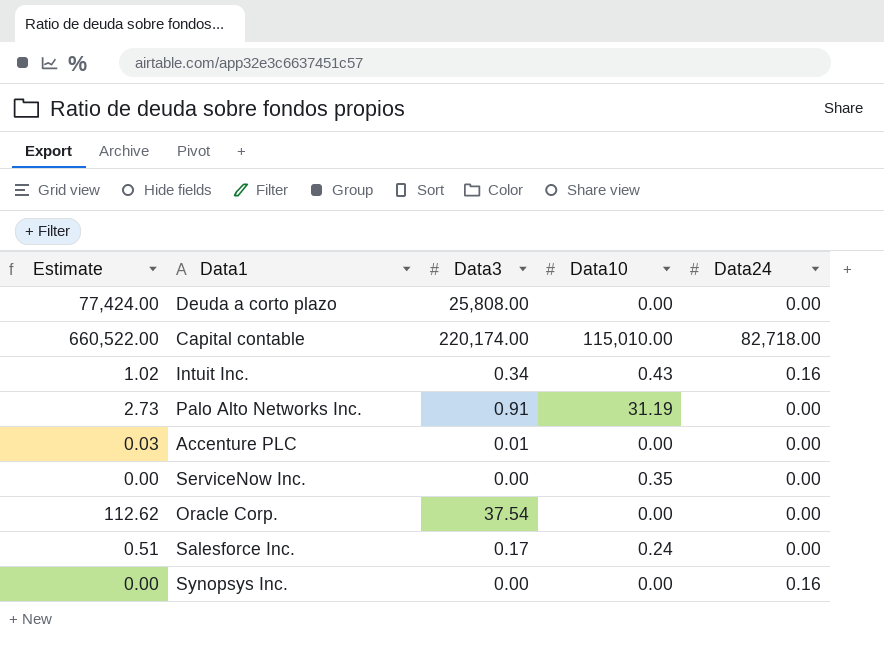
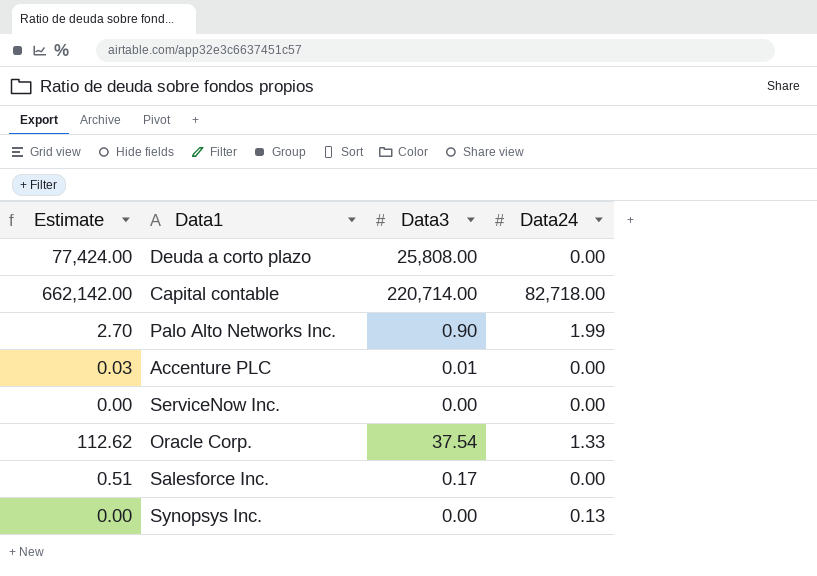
column Data10 | position: 4 -> none
row Intuit Inc.: 1.02 | 0.34 | 0.43 | 0.16 -> none
Capital contable | Estimate: 660,522.00 -> 662,142.00
Capital contable | Data3: 220,174.00 -> 220,714.00
Palo Alto Networks Inc. | Estimate: 2.73 -> 2.70
Palo Alto Networks Inc. | Data3: 0.91 -> 0.90
Palo Alto Networks Inc. | Data24: 0.00 -> 1.99
Oracle Corp. | Data24: 0.00 -> 1.33
Synopsys Inc. | Data24: 0.16 -> 0.13

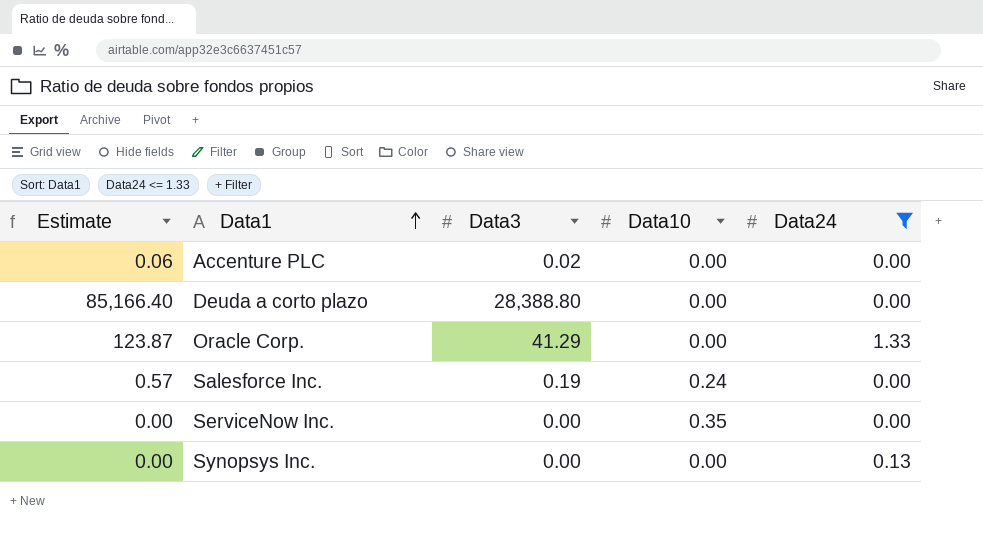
filter: none -> Data24 <= 1.33
row order: none -> Data1 ascending
column Data10 | position: none -> 4
Accenture PLC | Estimate: 0.03 -> 0.06
Accenture PLC | Data3: 0.01 -> 0.02
Deuda a corto plazo | Estimate: 77,424.00 -> 85,166.40
Deuda a corto plazo | Data3: 25,808.00 -> 28,388.80
Oracle Corp. | Estimate: 112.62 -> 123.87
Oracle Corp. | Data3: 37.54 -> 41.29
Salesforce Inc. | Estimate: 0.51 -> 0.57
Salesforce Inc. | Data3: 0.17 -> 0.19

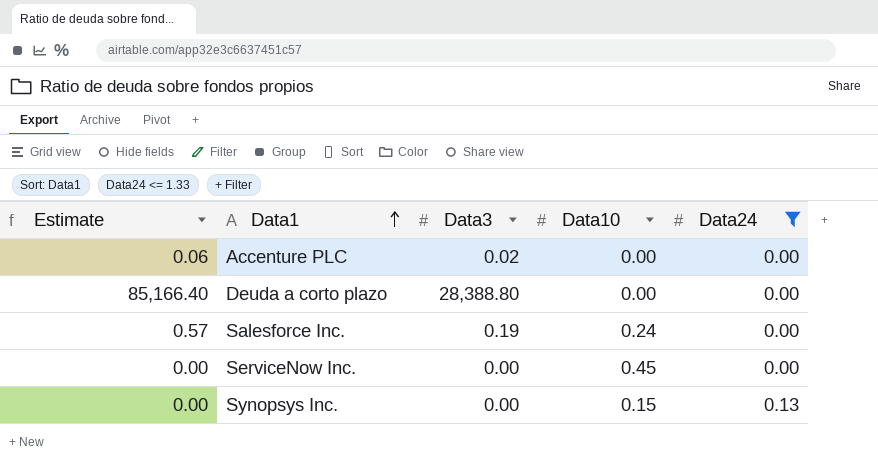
row Oracle Corp.: 123.87 | 41.29 | 0.00 | 1.33 -> none
ServiceNow Inc. | Data10: 0.35 -> 0.45
Synopsys Inc. | Data10: 0.00 -> 0.15

